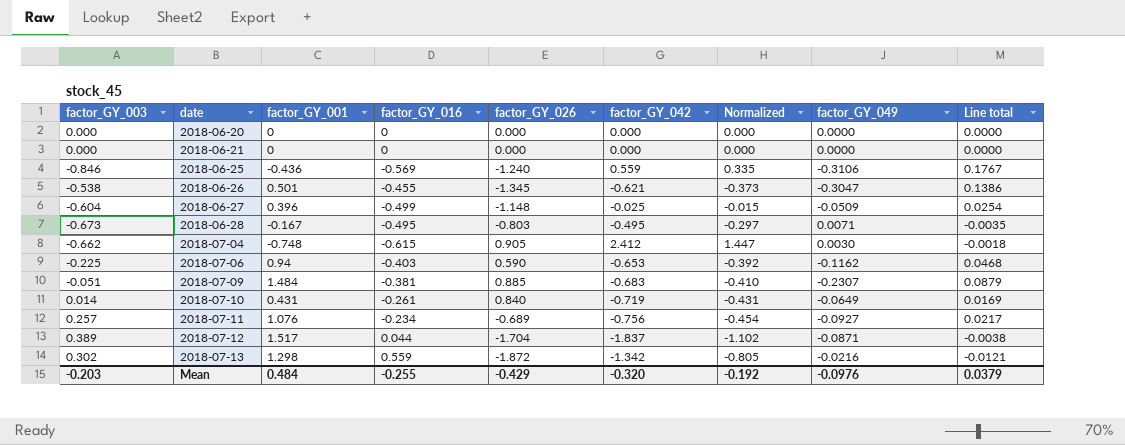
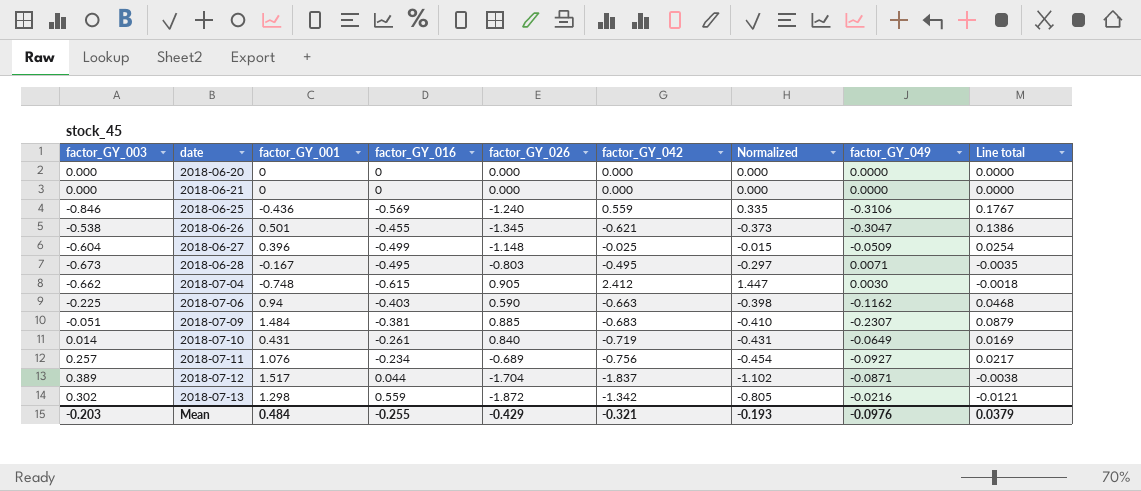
2018-07-06 | factor_GY_042: -0.653 -> -0.663
2018-07-06 | Normalized: -0.392 -> -0.398
Mean | factor_GY_042: -0.320 -> -0.321
Mean | Normalized: -0.192 -> -0.193

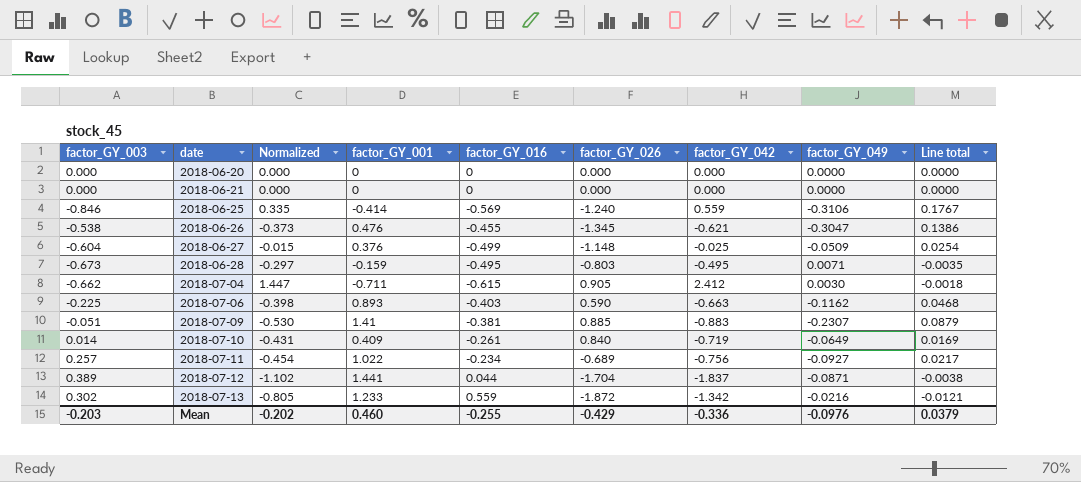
column Normalized | position: 7 -> 3
2018-06-25 | factor_GY_001: -0.436 -> -0.414
2018-06-26 | factor_GY_001: 0.501 -> 0.476
2018-06-27 | factor_GY_001: 0.396 -> 0.376
2018-06-28 | factor_GY_001: -0.167 -> -0.159
2018-07-04 | factor_GY_001: -0.748 -> -0.711
2018-07-06 | factor_GY_001: 0.94 -> 0.893
2018-07-09 | Normalized: -0.410 -> -0.530
2018-07-09 | factor_GY_001: 1.484 -> 1.41
2018-07-09 | factor_GY_042: -0.683 -> -0.883
2018-07-10 | factor_GY_001: 0.431 -> 0.409
2018-07-11 | factor_GY_001: 1.076 -> 1.022
2018-07-12 | factor_GY_001: 1.517 -> 1.441
2018-07-13 | factor_GY_001: 1.298 -> 1.233
Mean | Normalized: -0.193 -> -0.202
Mean | factor_GY_001: 0.484 -> 0.460
Mean | factor_GY_042: -0.321 -> -0.336

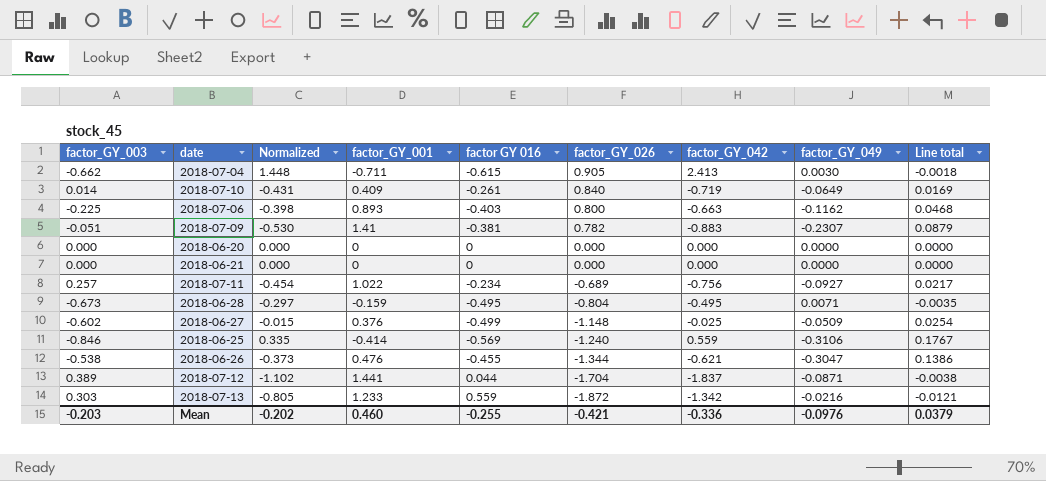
row order: date ascending -> factor_GY_026 descending
column name: factor_GY_016 -> factor GY 016
2018-07-04 | Normalized: 1.447 -> 1.448
2018-07-04 | factor_GY_042: 2.412 -> 2.413
2018-07-06 | factor_GY_026: 0.590 -> 0.800
2018-07-09 | factor_GY_026: 0.885 -> 0.782
2018-06-28 | factor_GY_026: -0.803 -> -0.804
2018-06-27 | factor_GY_003: -0.604 -> -0.602
2018-06-26 | factor_GY_026: -1.345 -> -1.344
2018-07-13 | factor_GY_003: 0.302 -> 0.303
Mean | factor_GY_026: -0.429 -> -0.421

